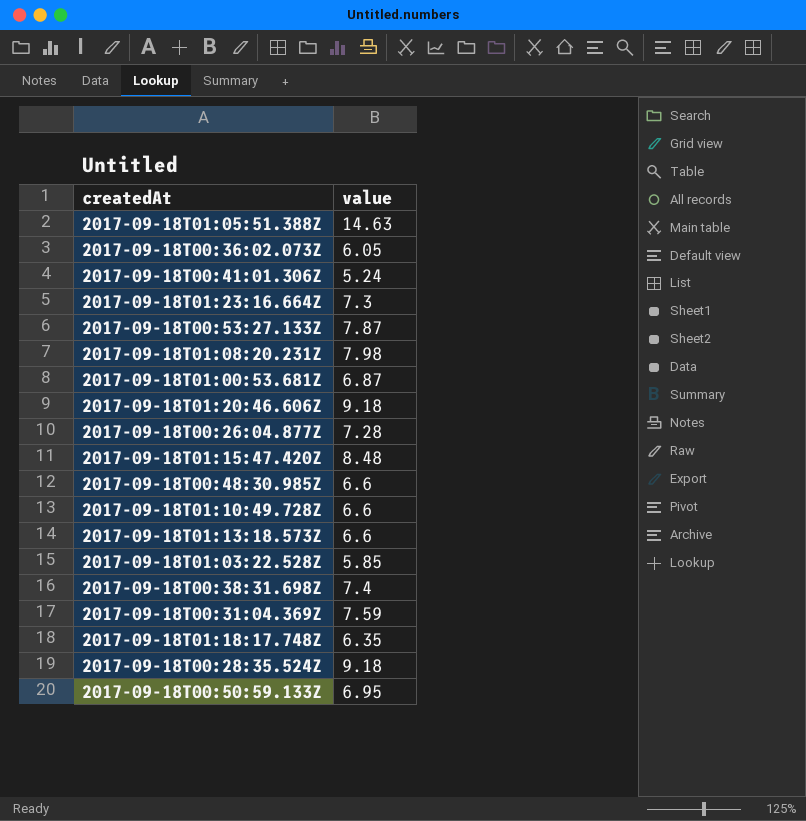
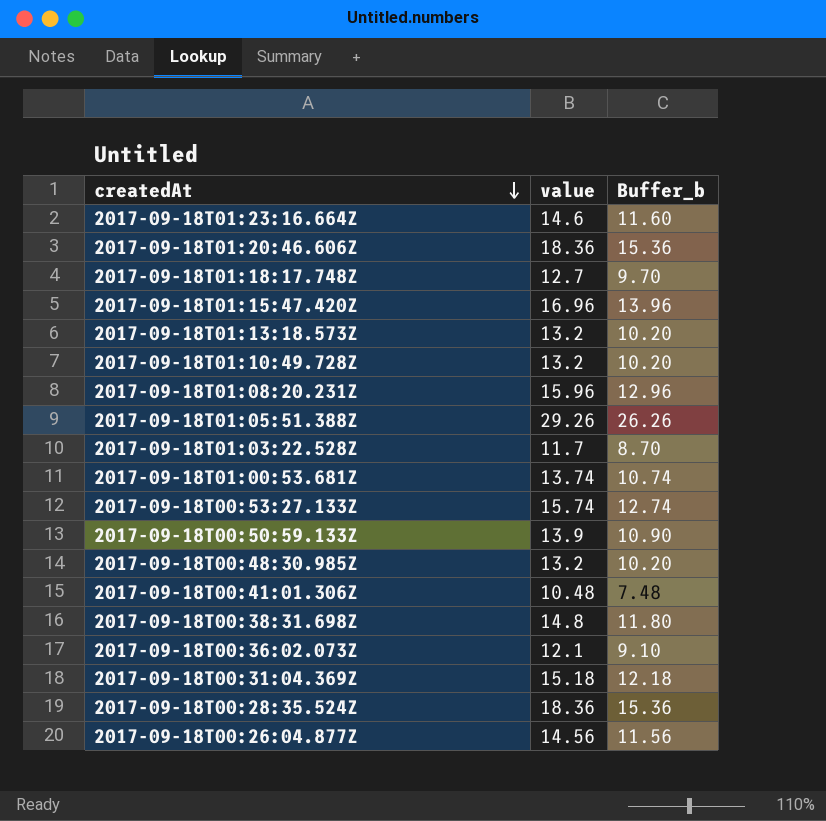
row order: none -> createdAt descending
column Buffer_b | formula: none -> [value] - 3
2017-09-18T01:23:16.664Z | value: 7.3 -> 14.6
2017-09-18T01:20:46.606Z | value: 9.18 -> 18.36
2017-09-18T01:18:17.748Z | value: 6.35 -> 12.7
2017-09-18T01:15:47.420Z | value: 8.48 -> 16.96
2017-09-18T01:13:18.573Z | value: 6.6 -> 13.2
2017-09-18T01:10:49.728Z | value: 6.6 -> 13.2
2017-09-18T01:08:20.231Z | value: 7.98 -> 15.96
2017-09-18T01:05:51.388Z | value: 14.63 -> 29.26
2017-09-18T01:03:22.528Z | value: 5.85 -> 11.7
2017-09-18T01:00:53.681Z | value: 6.87 -> 13.74
2017-09-18T00:53:27.133Z | value: 7.87 -> 15.74
2017-09-18T00:50:59.133Z | value: 6.95 -> 13.9
2017-09-18T00:48:30.985Z | value: 6.6 -> 13.2
2017-09-18T00:41:01.306Z | value: 5.24 -> 10.48
2017-09-18T00:38:31.698Z | value: 7.4 -> 14.8
2017-09-18T00:36:02.073Z | value: 6.05 -> 12.1
2017-09-18T00:31:04.369Z | value: 7.59 -> 15.18
2017-09-18T00:28:35.524Z | value: 9.18 -> 18.36
2017-09-18T00:26:04.877Z | value: 7.28 -> 14.56

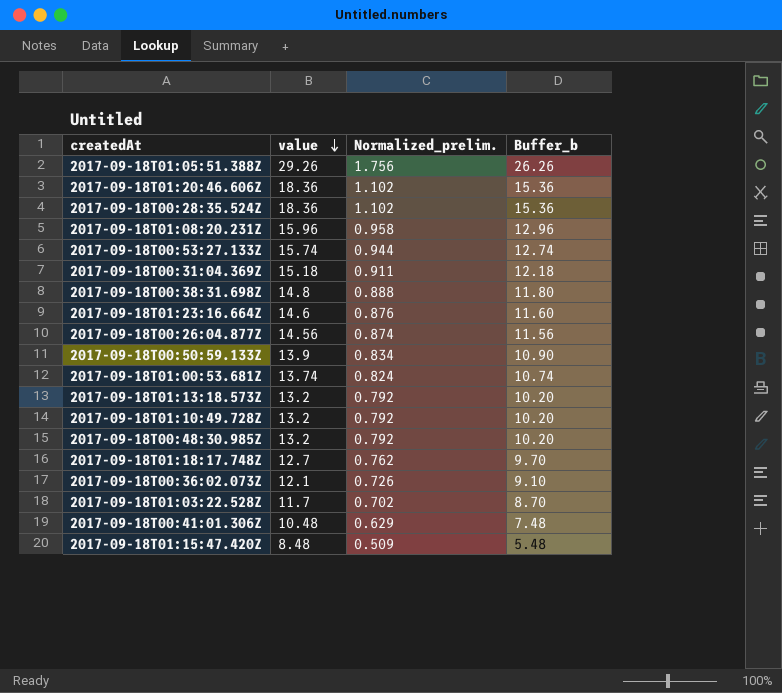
row order: createdAt descending -> value descending
column Normalized_prelim. | formula: none -> [value] * 0.06
2017-09-18T01:15:47.420Z | value: 16.96 -> 8.48
2017-09-18T01:15:47.420Z | Buffer_b: 13.96 -> 5.48

